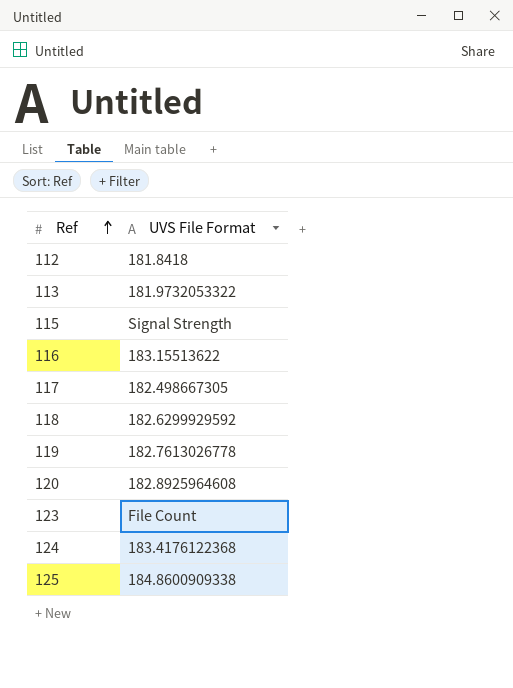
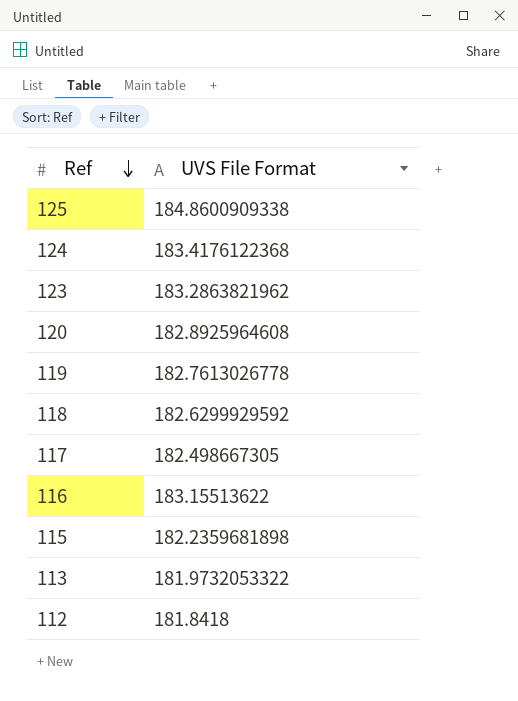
row order: Ref ascending -> Ref descending
123 | UVS File Format: File Count -> 183.2863821962
115 | UVS File Format: Signal Strength -> 182.2359681898

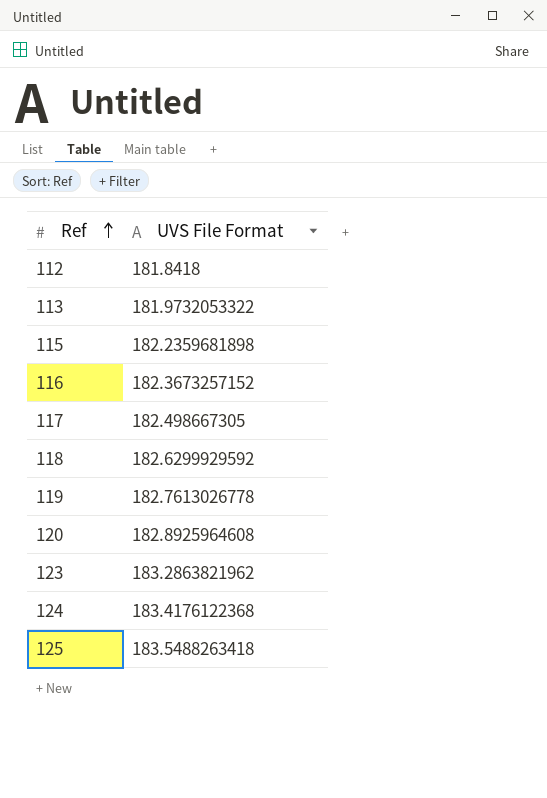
row order: Ref descending -> Ref ascending
116 | UVS File Format: 183.15513622 -> 182.3673257152
125 | UVS File Format: 184.8600909338 -> 183.5488263418

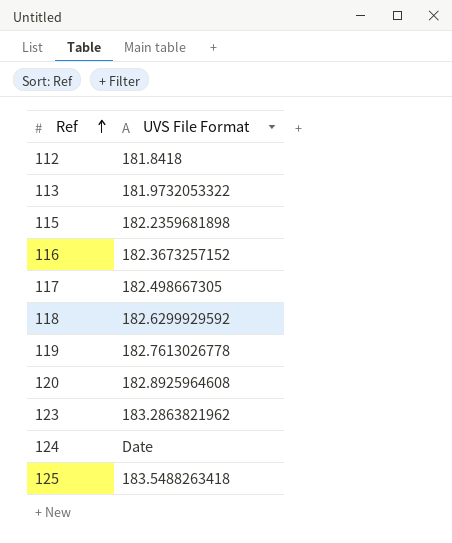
124 | UVS File Format: 183.4176122368 -> Date

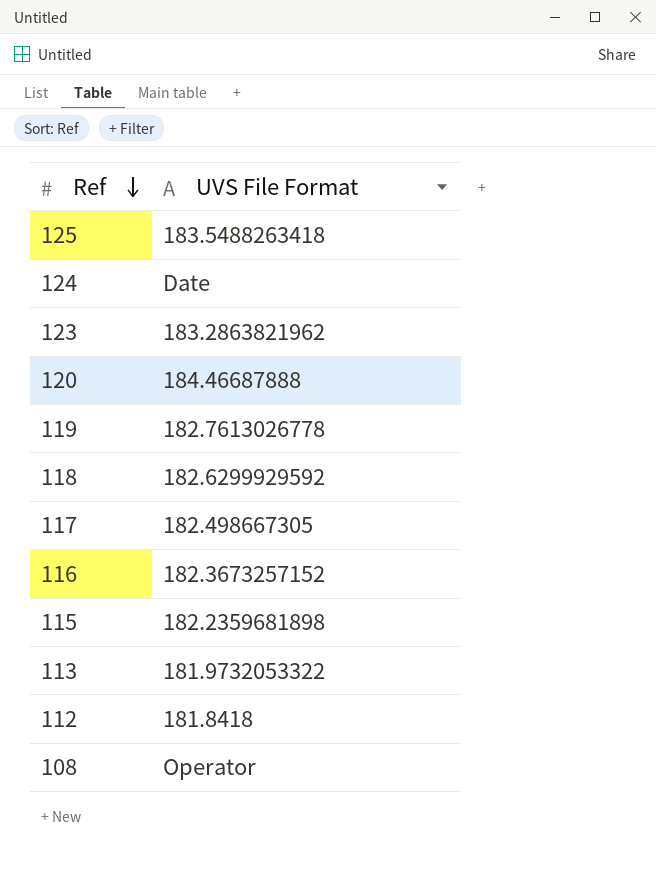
row order: Ref ascending -> Ref descending
120 | UVS File Format: 182.8925964608 -> 184.46687888
row 108: none -> Operator

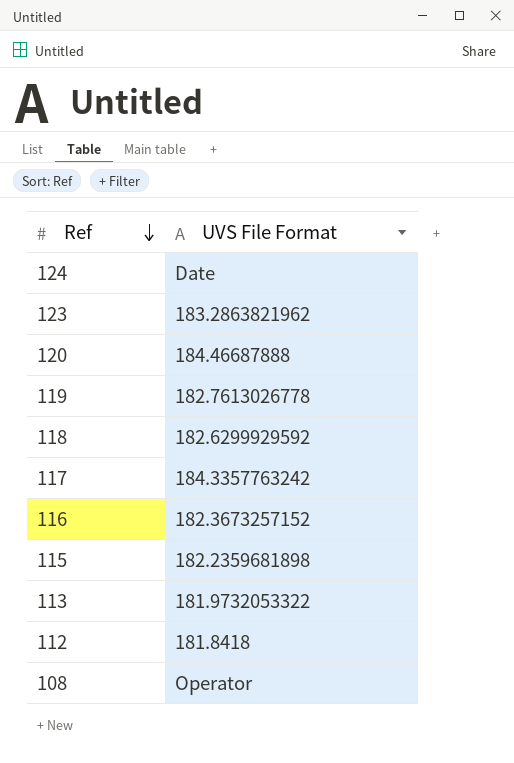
row 125: 183.5488263418 -> none
117 | UVS File Format: 182.498667305 -> 184.3357763242

